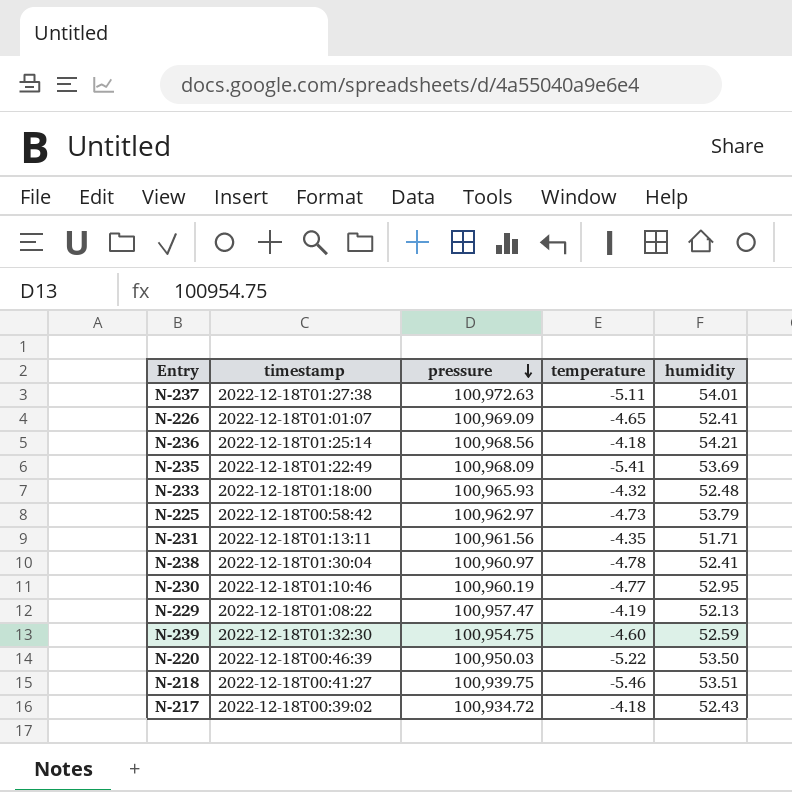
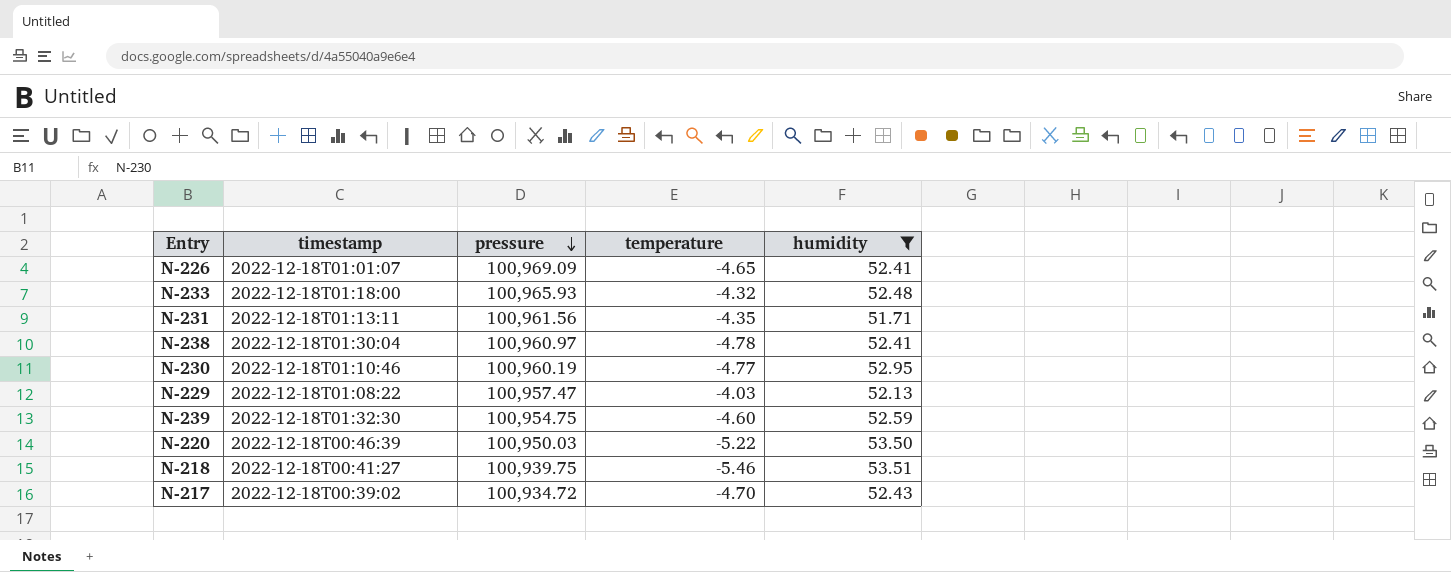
filter: none -> humidity <= 53.51
N-229 | temperature: -4.19 -> -4.03
N-217 | temperature: -4.18 -> -4.70

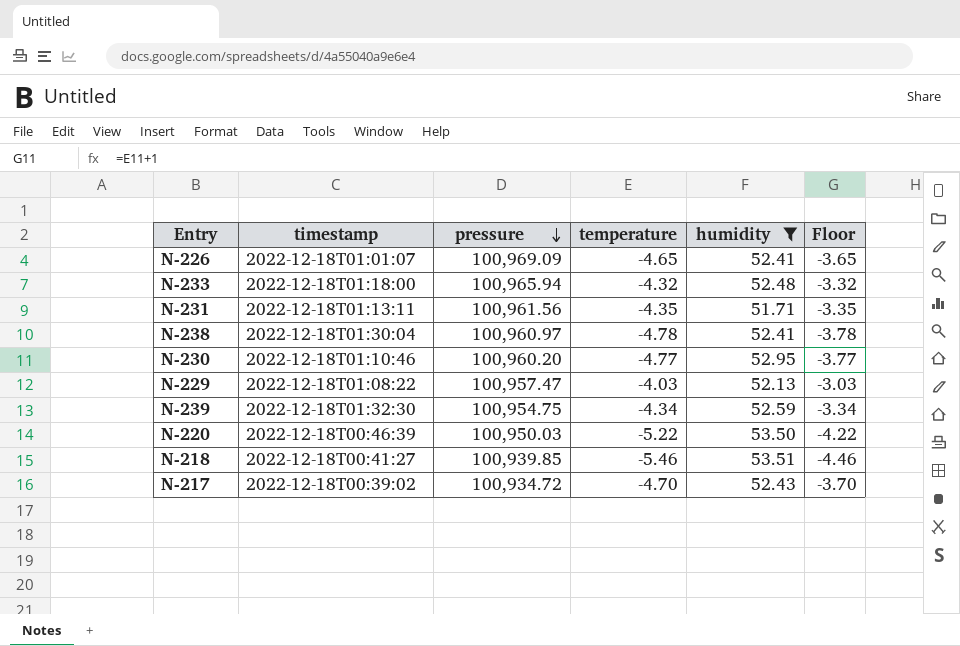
column Floor | formula: none -> [temperature] + 1
N-233 | pressure: 100,965.93 -> 100,965.94
N-230 | pressure: 100,960.19 -> 100,960.20
N-239 | temperature: -4.60 -> -4.34
N-218 | pressure: 100,939.75 -> 100,939.85

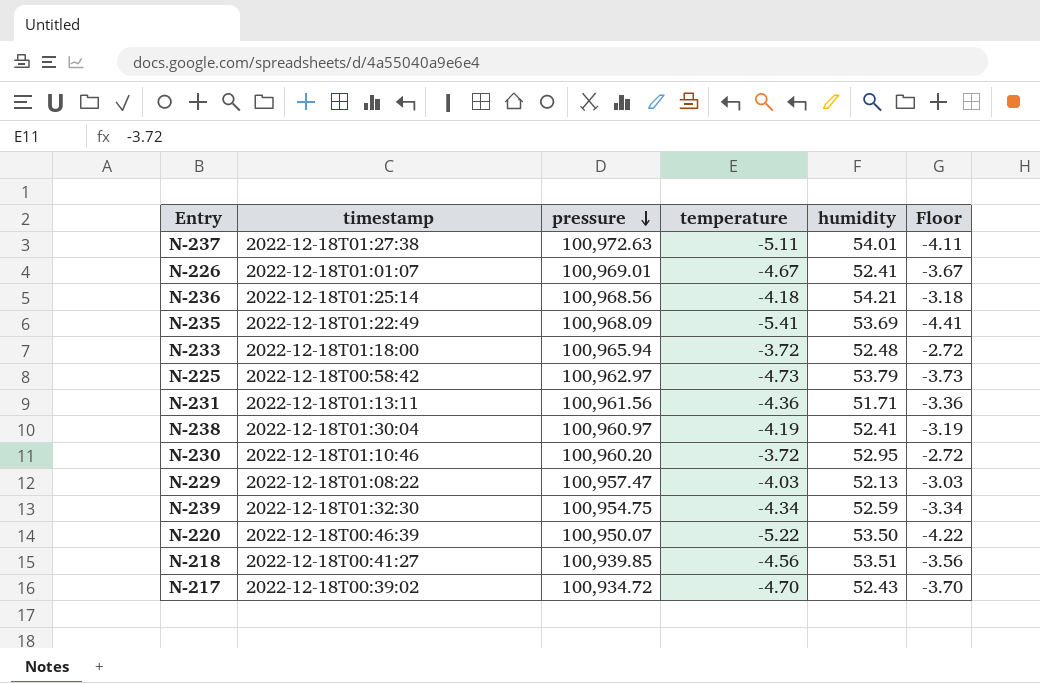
filter: humidity <= 53.51 -> none
N-226 | pressure: 100,969.09 -> 100,969.01
N-226 | temperature: -4.65 -> -4.67
N-226 | Floor: -3.65 -> -3.67
N-233 | temperature: -4.32 -> -3.72
N-233 | Floor: -3.32 -> -2.72
N-231 | temperature: -4.35 -> -4.36
N-231 | Floor: -3.35 -> -3.36
N-238 | temperature: -4.78 -> -4.19
N-238 | Floor: -3.78 -> -3.19
N-230 | temperature: -4.77 -> -3.72
N-230 | Floor: -3.77 -> -2.72
N-220 | pressure: 100,950.03 -> 100,950.07
N-218 | temperature: -5.46 -> -4.56
N-218 | Floor: -4.46 -> -3.56

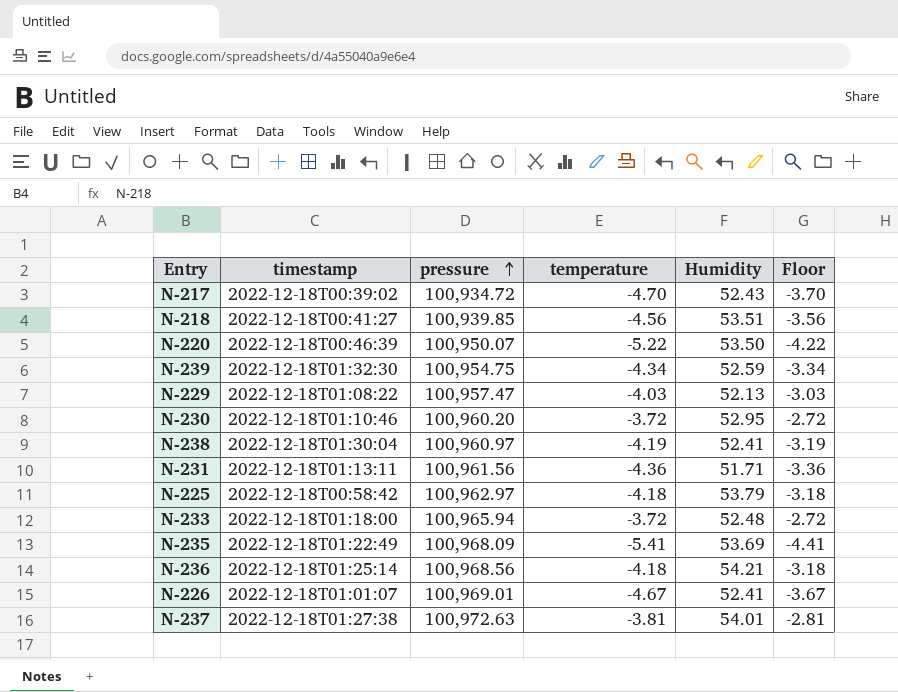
row order: pressure descending -> pressure ascending
column name: humidity -> Humidity
N-225 | temperature: -4.73 -> -4.18
N-225 | Floor: -3.73 -> -3.18
N-237 | temperature: -5.11 -> -3.81
N-237 | Floor: -4.11 -> -2.81

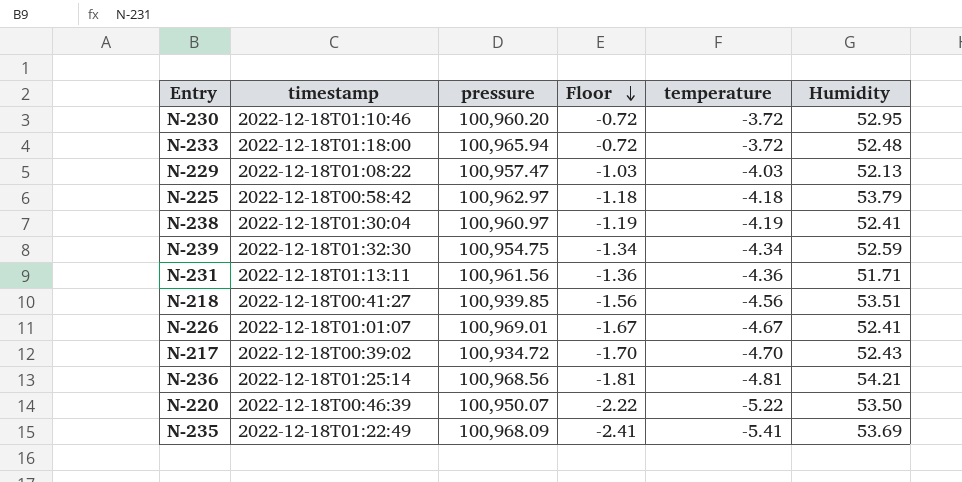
row order: pressure ascending -> Floor descending
column Floor | formula: [temperature] + 1 -> [temperature] + 3
column Floor | position: 6 -> 4
row N-237: 2022-12-18T01:27:38 | 100,972.63 | -3.81 | 54.01 | -2.81 -> none
N-236 | temperature: -4.18 -> -4.81

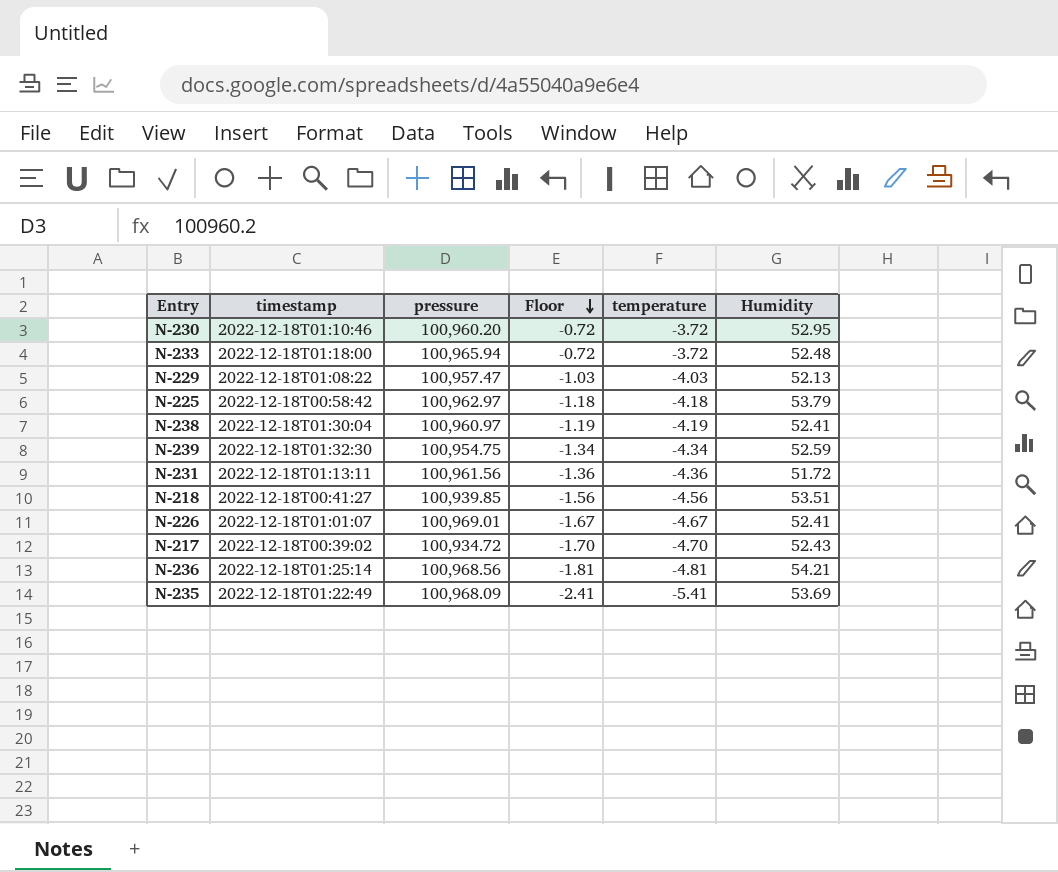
row N-220: 2022-12-18T00:46:39 | 100,950.07 | -2.22 | -5.22 | 53.50 -> none
N-231 | Humidity: 51.71 -> 51.72

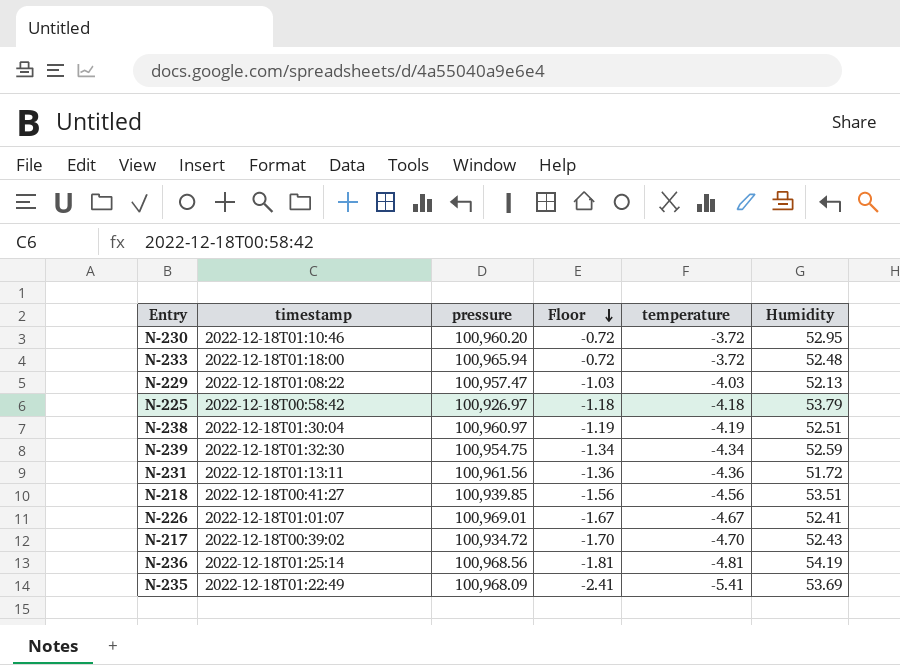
N-225 | pressure: 100,962.97 -> 100,926.97
N-238 | Humidity: 52.41 -> 52.51
N-236 | Humidity: 54.21 -> 54.19

